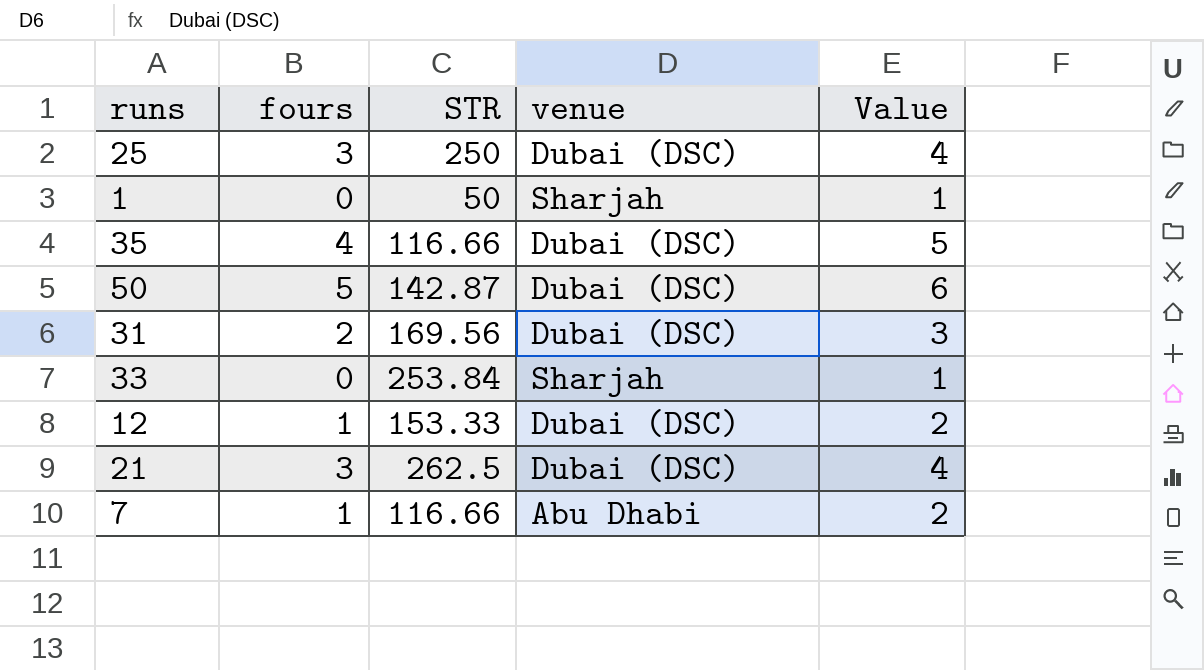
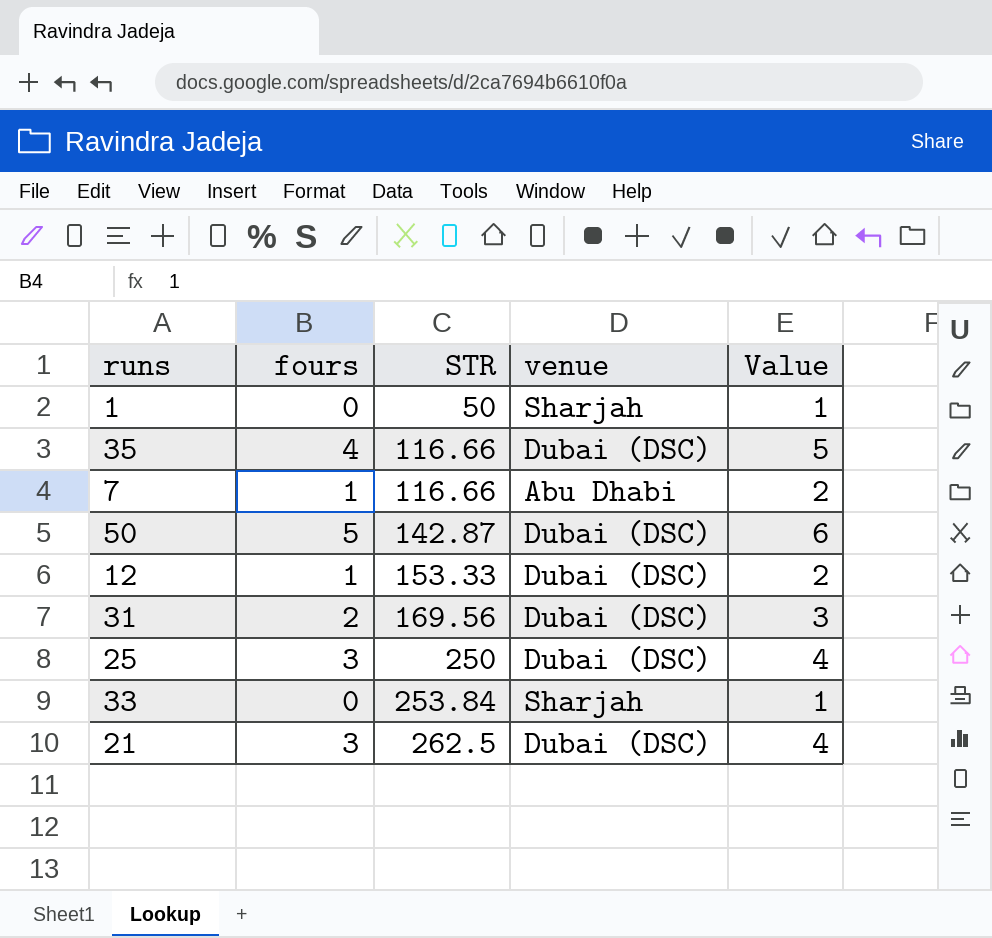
row order: none -> STR ascending

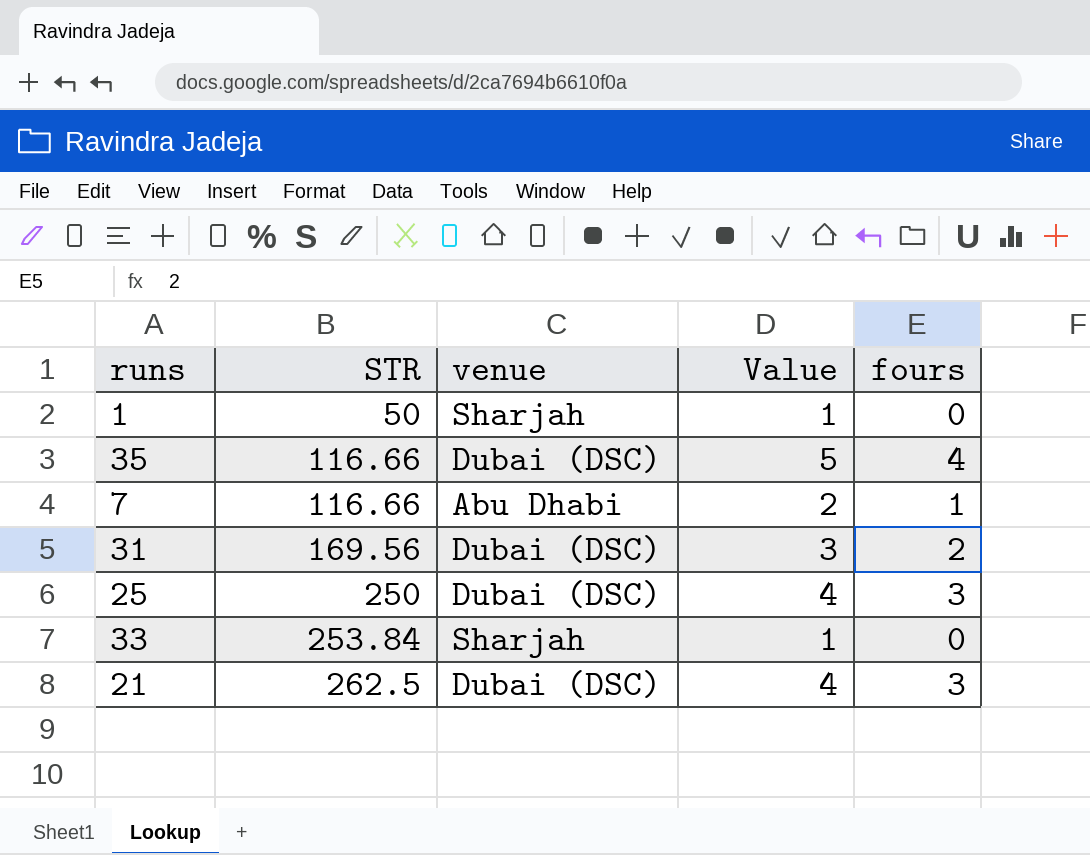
column fours | position: 2 -> 5
row 50: 5 | 142.87 | Dubai (DSC) | 6 -> none
row 12: 1 | 153.33 | Dubai (DSC) | 2 -> none

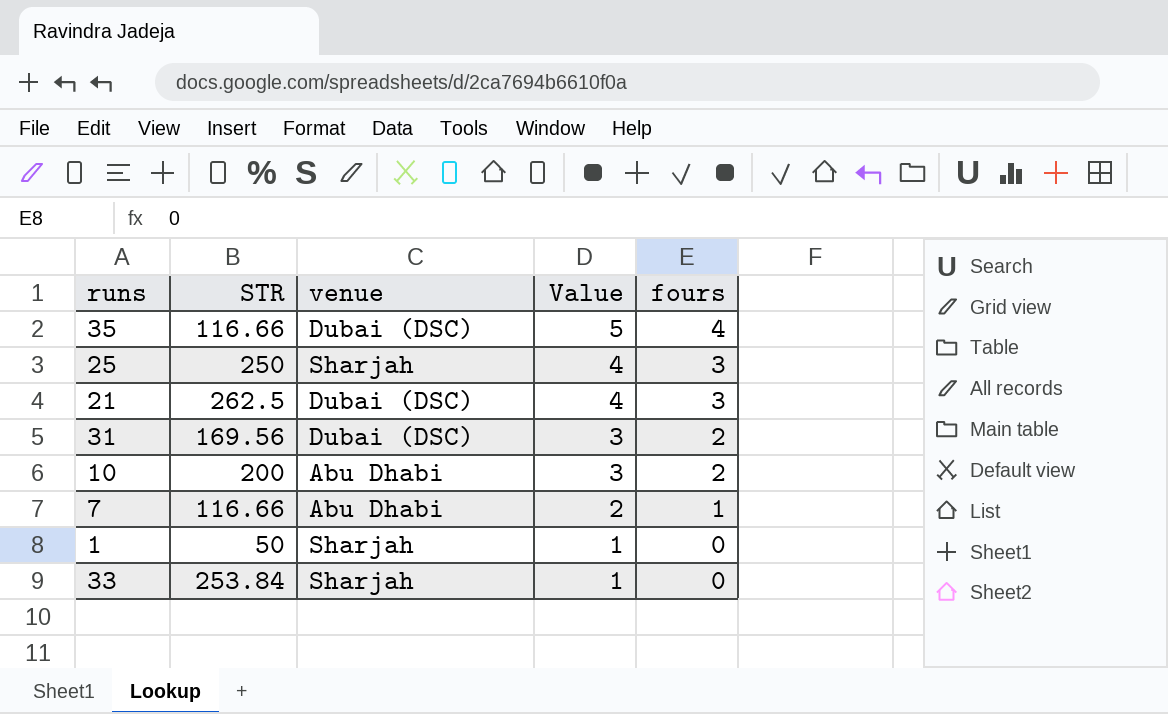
row order: STR ascending -> Value descending
25 | venue: Dubai (DSC) -> Sharjah
row 10: none -> 200 | Abu Dhabi | 3 | 2

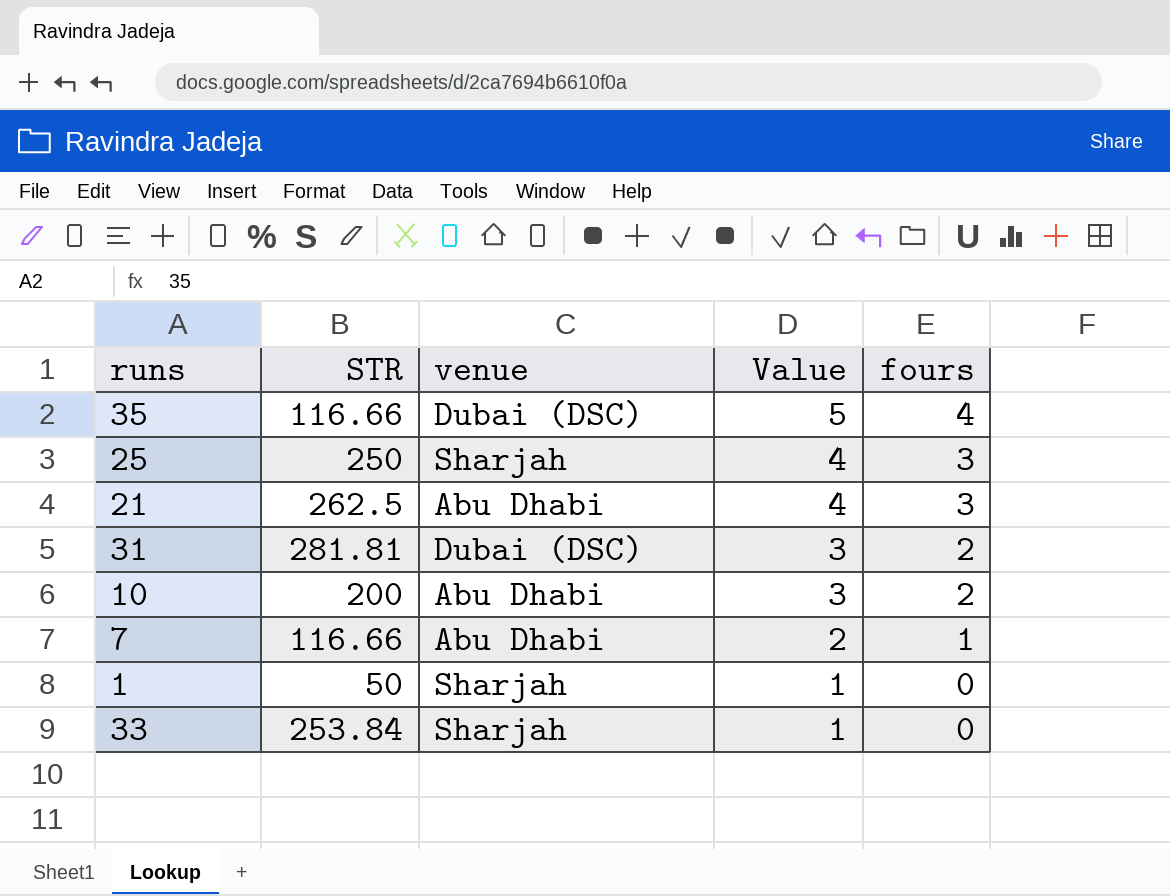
21 | venue: Dubai (DSC) -> Abu Dhabi
31 | STR: 169.56 -> 281.81

